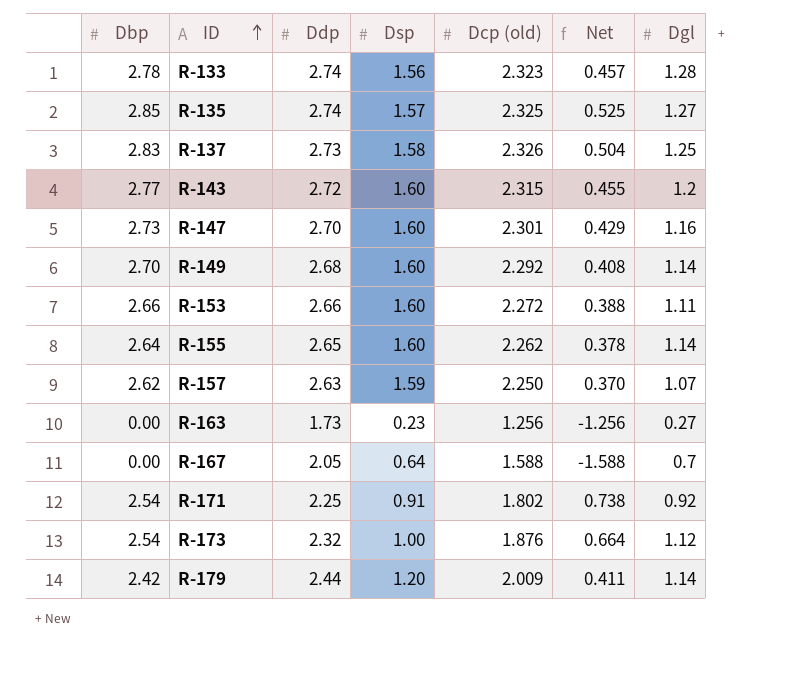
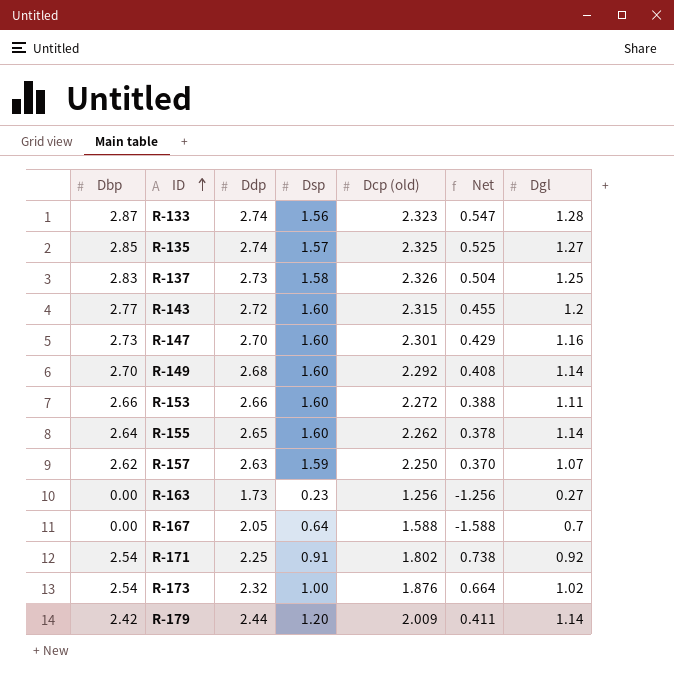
R-133 | Dbp: 2.78 -> 2.87
R-133 | Net: 0.457 -> 0.547
R-173 | Dgl: 1.12 -> 1.02

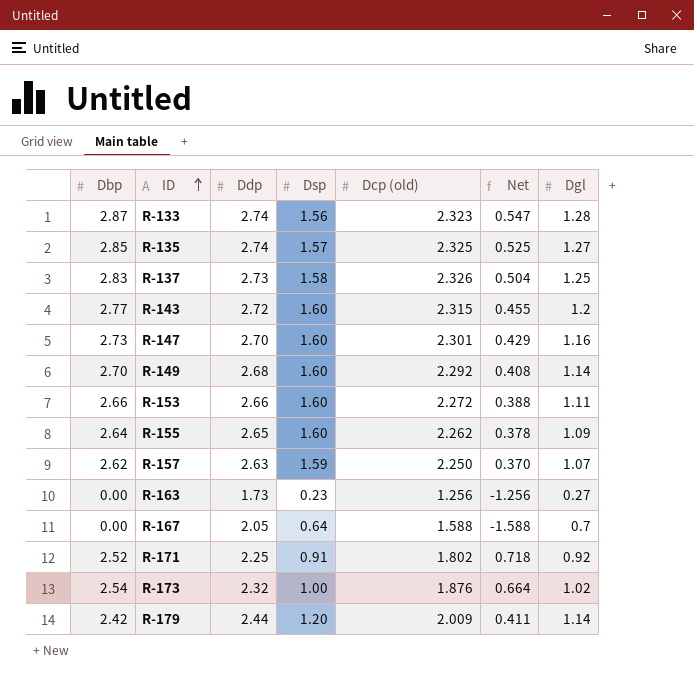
R-155 | Dgl: 1.14 -> 1.09
R-171 | Dbp: 2.54 -> 2.52
R-171 | Net: 0.738 -> 0.718

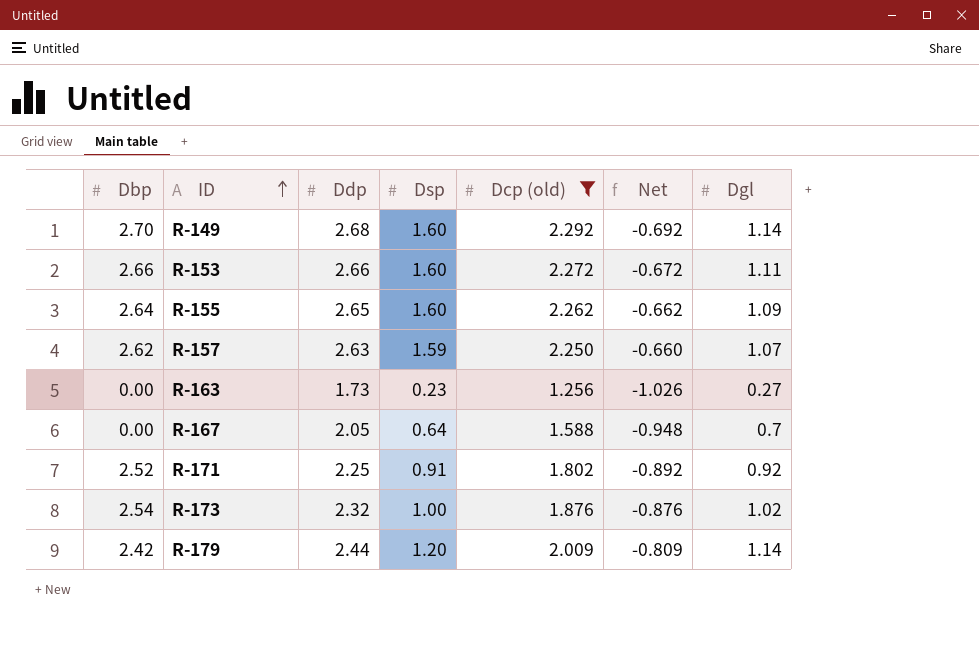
filter: none -> Dcp (old) <= 2.292
column Net | formula: [Dbp] - [Dcp (old)] -> [Dsp] - [Dcp (old)]

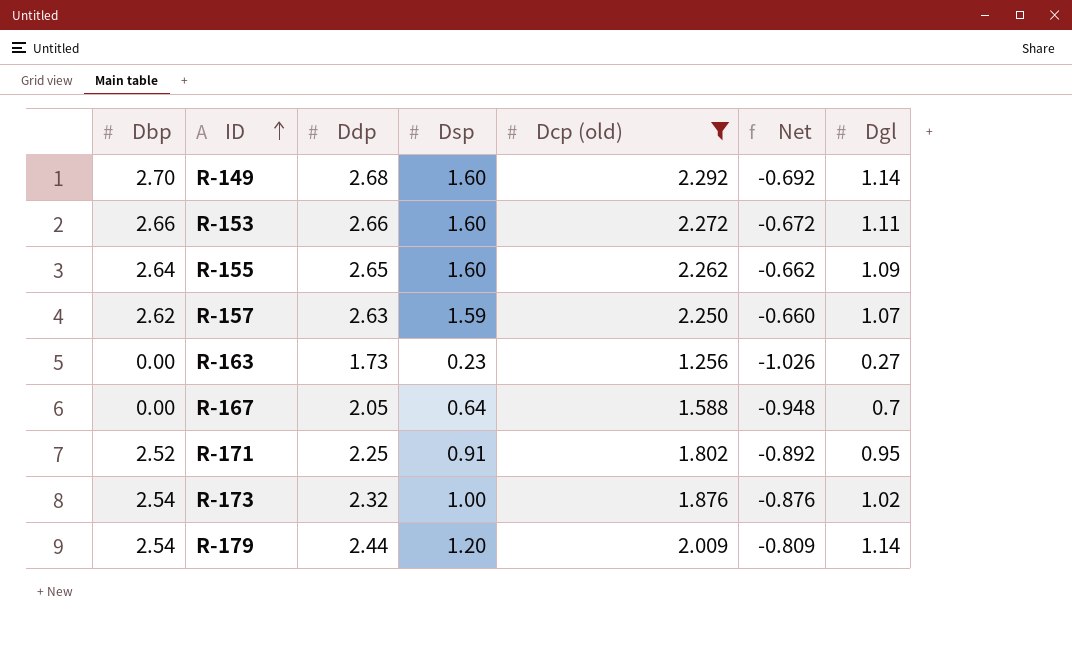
R-171 | Dgl: 0.92 -> 0.95
R-179 | Dbp: 2.42 -> 2.54

